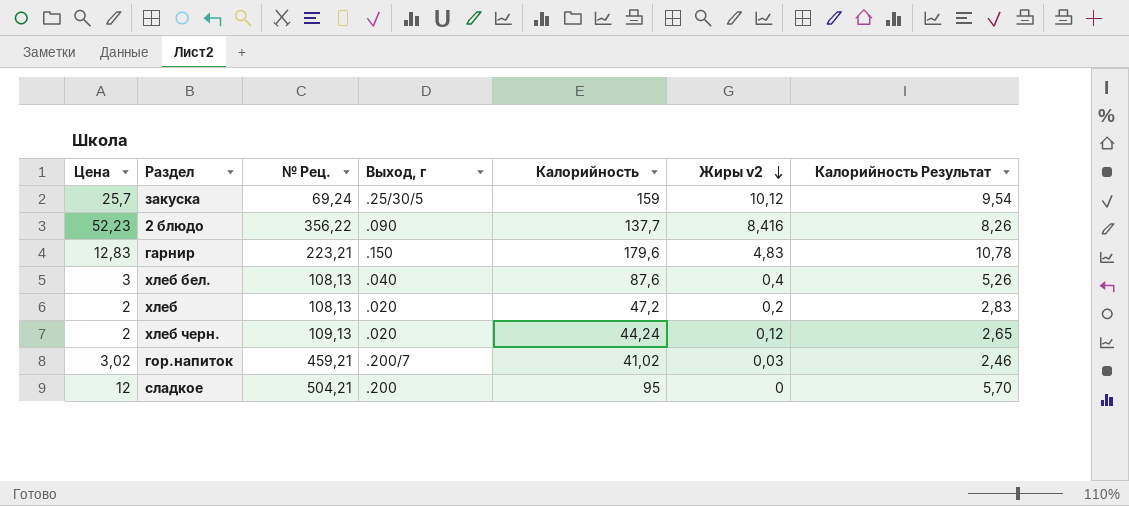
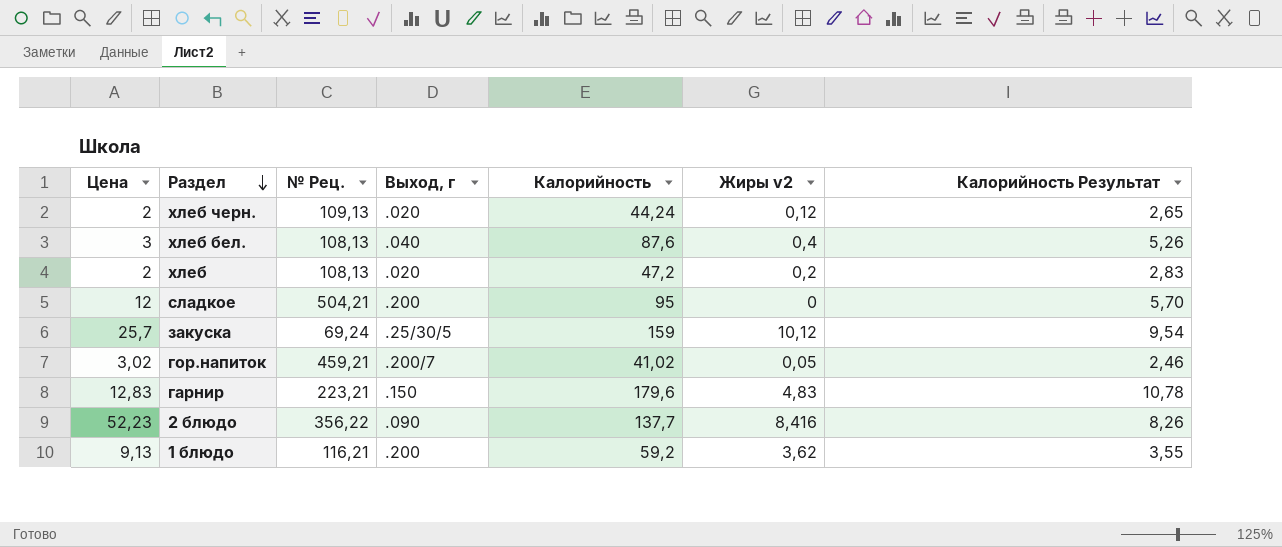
row order: Жиры v2 descending -> Раздел descending
гор.напиток | Жиры v2: 0,03 -> 0,05
row 1 блюдо: none -> 9,13 | 116,21 | .200 | 59,2 | 3,62 | 3,55

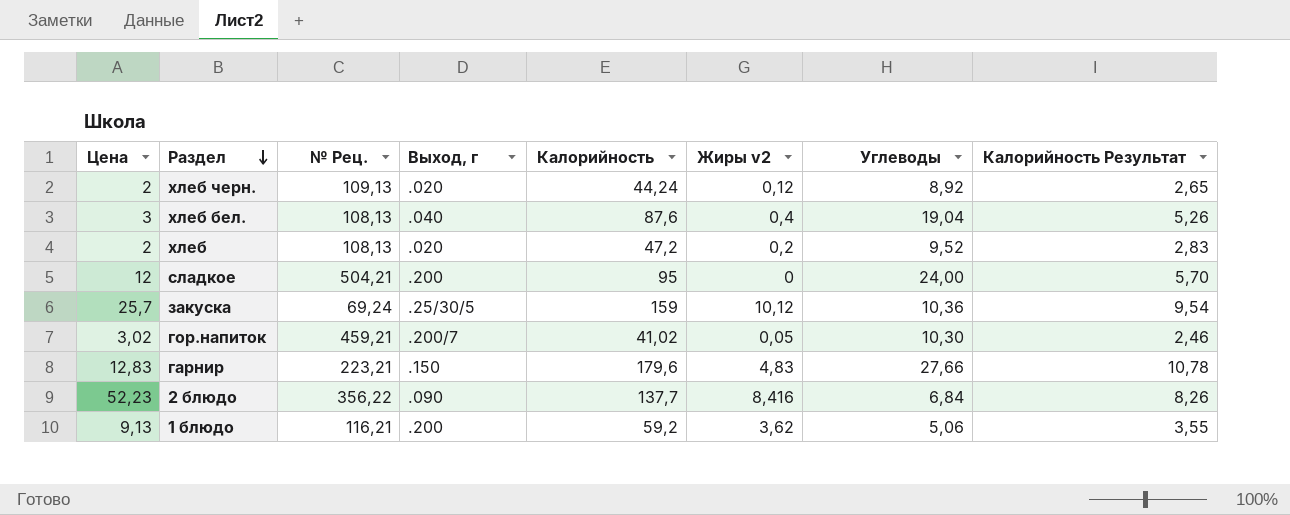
column Углеводы | position: none -> 7

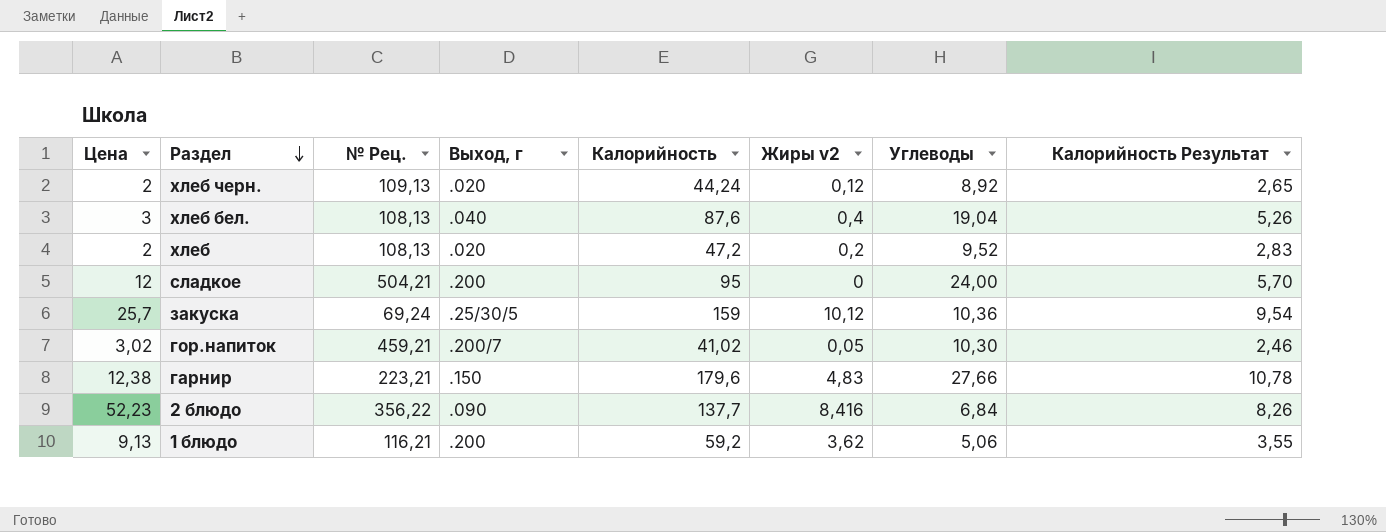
гарнир | Цена: 12,83 -> 12,38

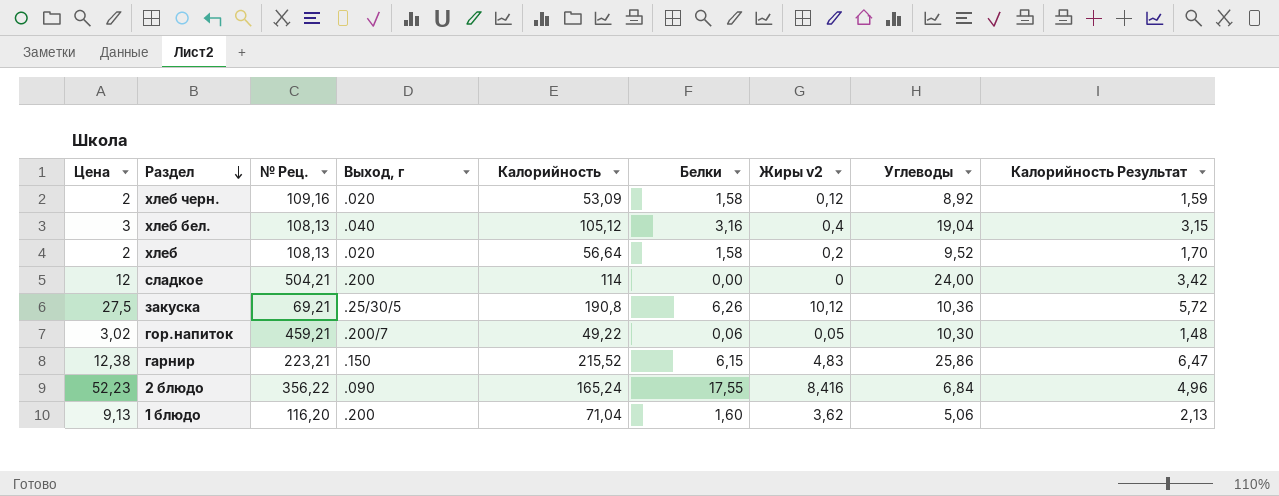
column Белки | position: none -> 6
column Калорийность Результат | formula: [Калорийность] * 0,06 -> [Калорийность] * 0,03
хлеб черн. | № Рец.: 109,13 -> 109,16
хлеб черн. | Калорийность: 44,24 -> 53,09
хлеб бел. | Калорийность: 87,6 -> 105,12
хлеб | Калорийность: 47,2 -> 56,64
сладкое | Калорийность: 95 -> 114
закуска | Цена: 25,7 -> 27,5
закуска | № Рец.: 69,24 -> 69,21
закуска | Калорийность: 159 -> 190,8
гор.напиток | Калорийность: 41,02 -> 49,22
гарнир | Калорийность: 179,6 -> 215,52
гарнир | Углеводы: 27,66 -> 25,86
2 блюдо | Калорийность: 137,7 -> 165,24
1 блюдо | № Рец.: 116,21 -> 116,20
1 блюдо | Калорийность: 59,2 -> 71,04

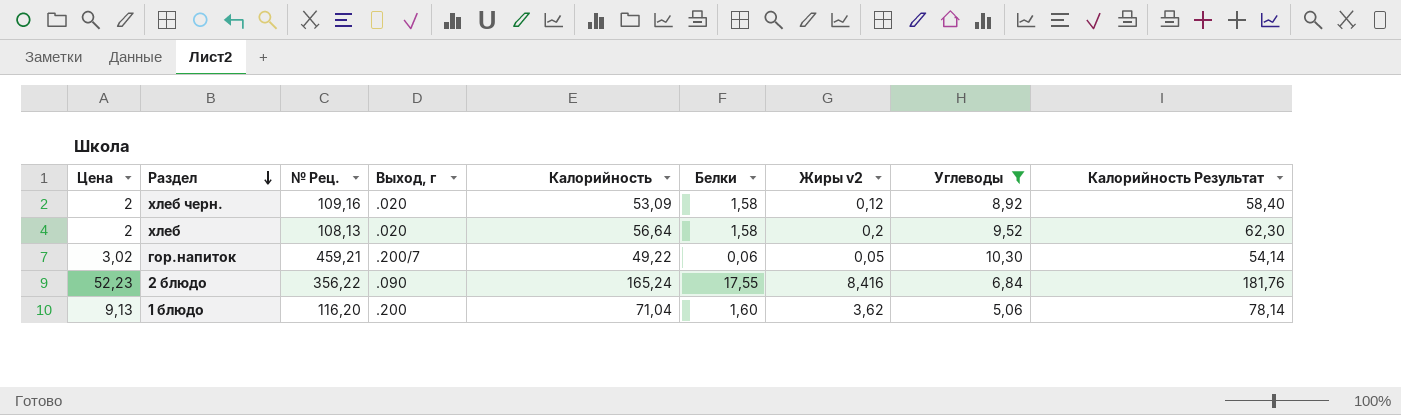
filter: none -> Углеводы <= 10,30
column Калорийность Результат | formula: [Калорийность] * 0,03 -> [Калорийность] * 1,1

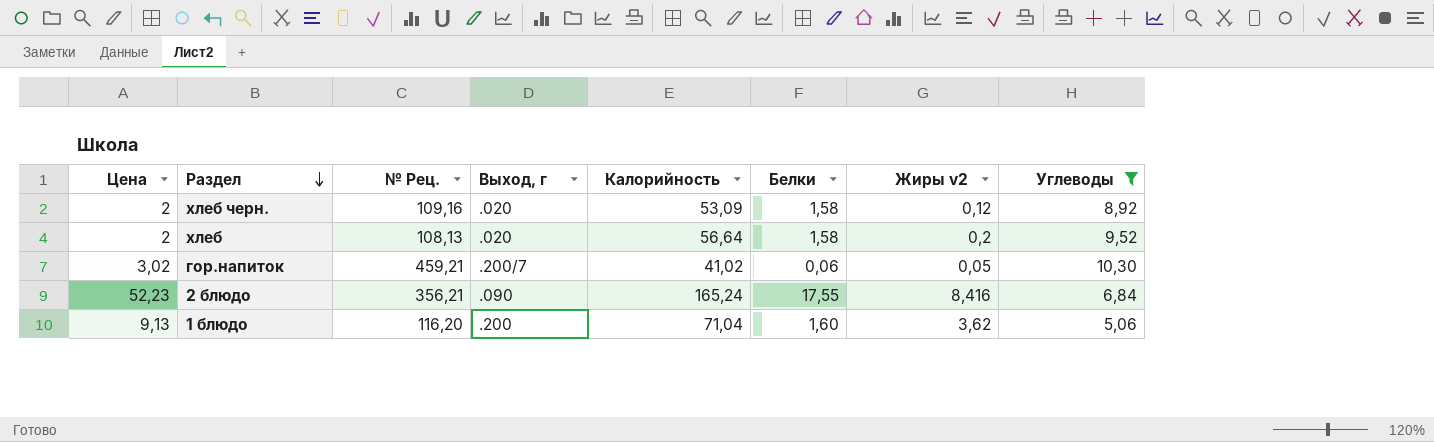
column Калорийность Результат | formula: [Калорийность] * 1,1 -> none
гор.напиток | Калорийность: 49,22 -> 41,02
2 блюдо | № Рец.: 356,22 -> 356,21

